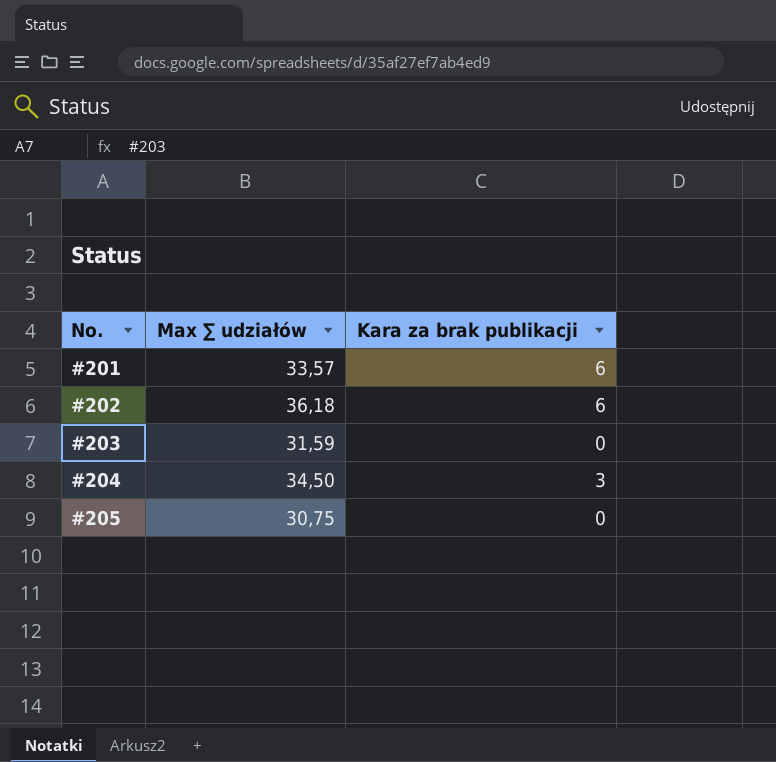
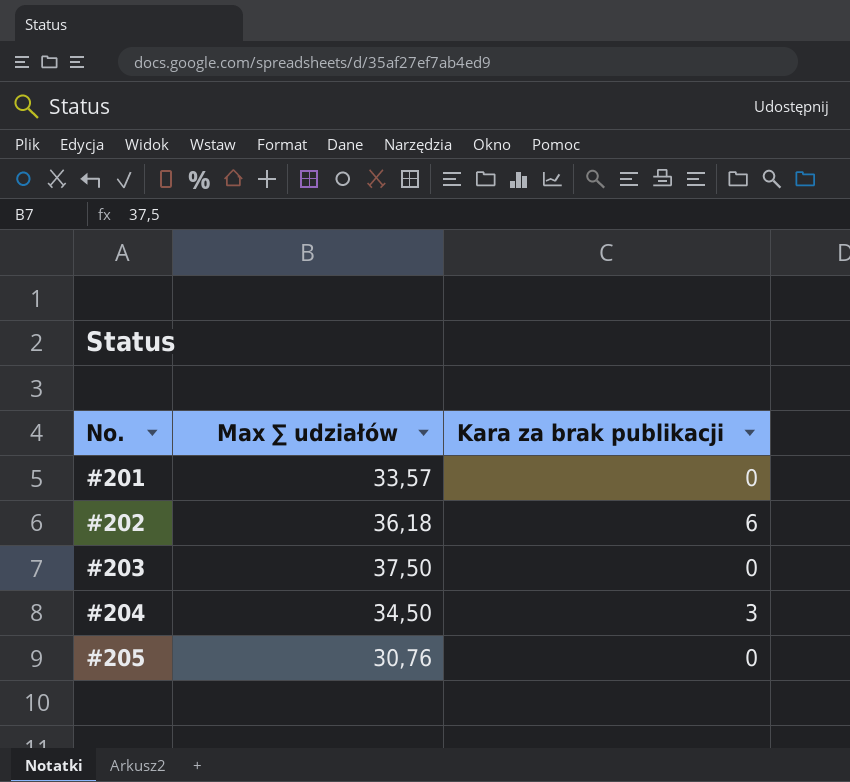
#201 | Kara za brak publikacji: 6 -> 0
#203 | Max ∑ udziałów: 31,59 -> 37,50
#205 | Max ∑ udziałów: 30,75 -> 30,76

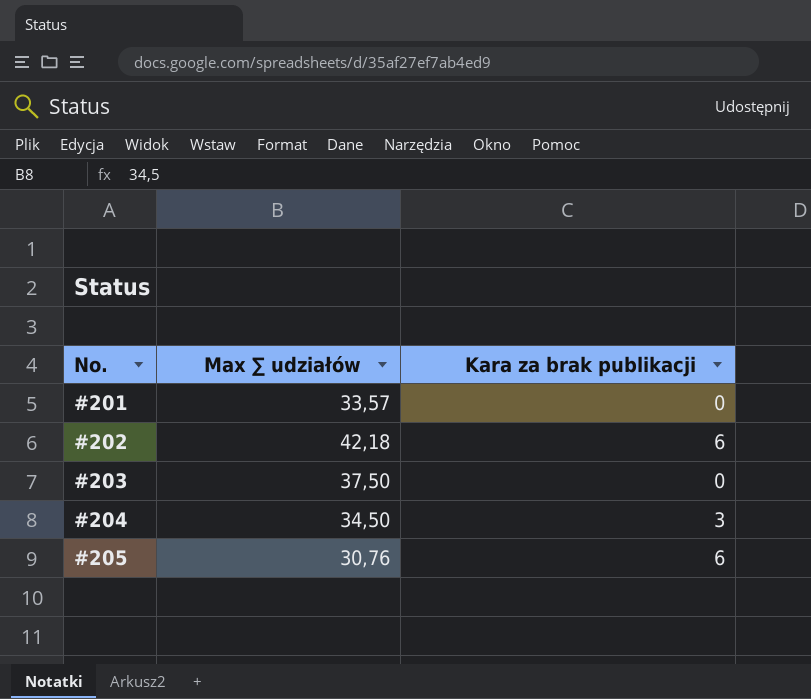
#202 | Max ∑ udziałów: 36,18 -> 42,18
#205 | Kara za brak publikacji: 0 -> 6

